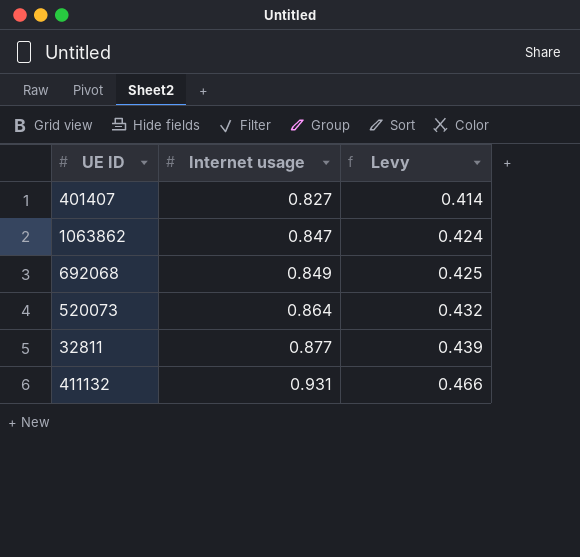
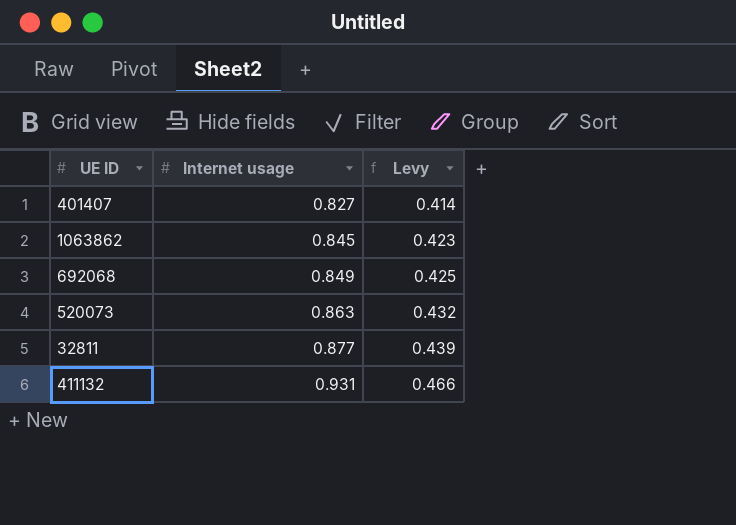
1063862 | Internet usage: 0.847 -> 0.845
1063862 | Levy: 0.424 -> 0.423
520073 | Internet usage: 0.864 -> 0.863

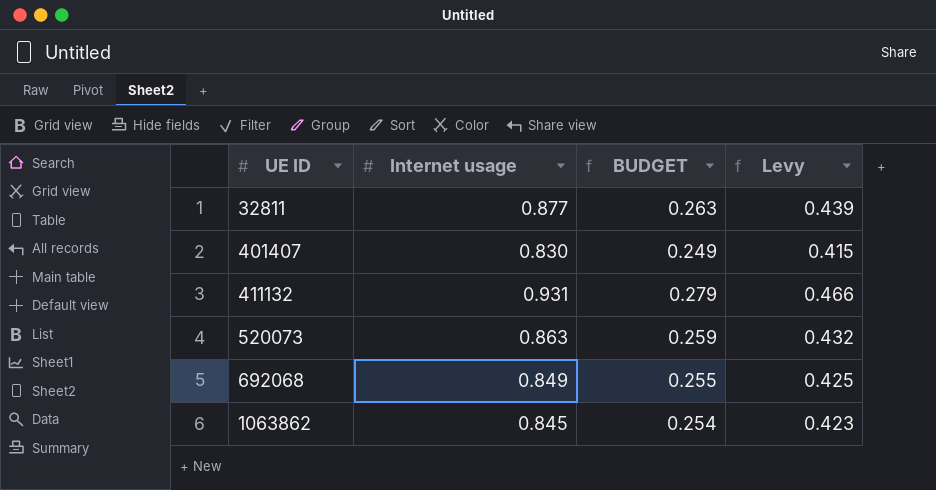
row order: Internet usage ascending -> UE ID ascending
column BUDGET | formula: none -> [Internet usage] * 0.3
401407 | Internet usage: 0.827 -> 0.830
401407 | Levy: 0.414 -> 0.415

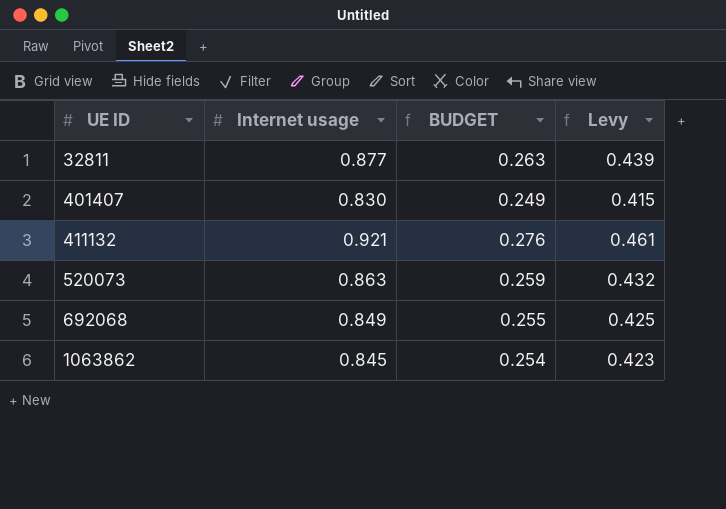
411132 | Internet usage: 0.931 -> 0.921
411132 | BUDGET: 0.279 -> 0.276
411132 | Levy: 0.466 -> 0.461

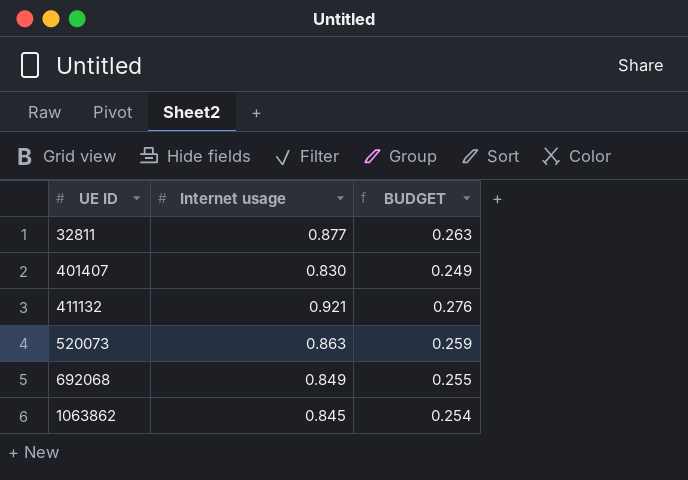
column Levy | formula: [Internet usage] * 0.5 -> none

